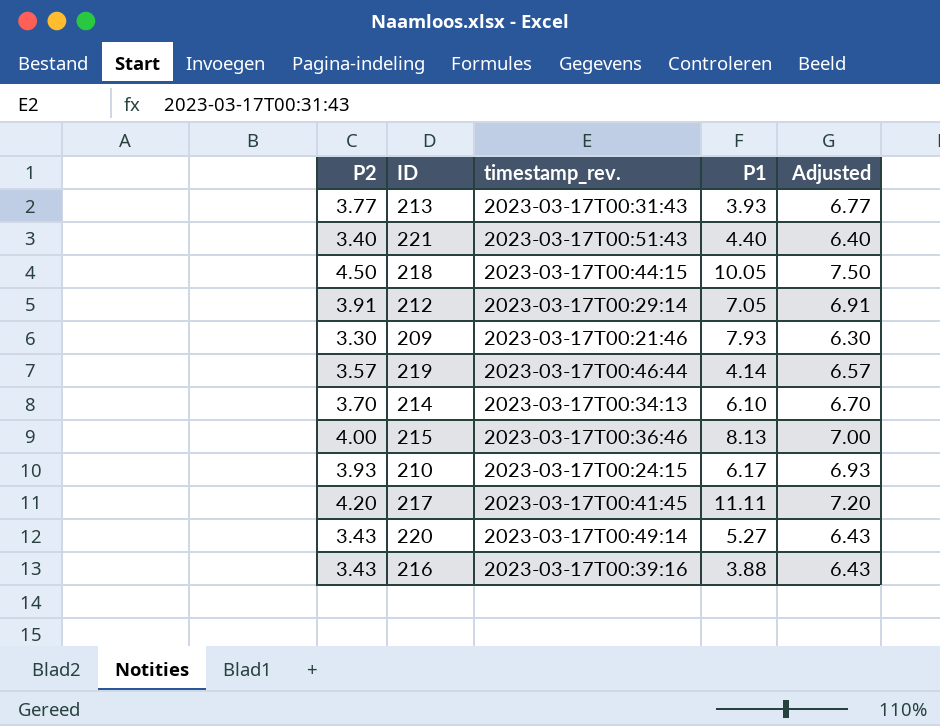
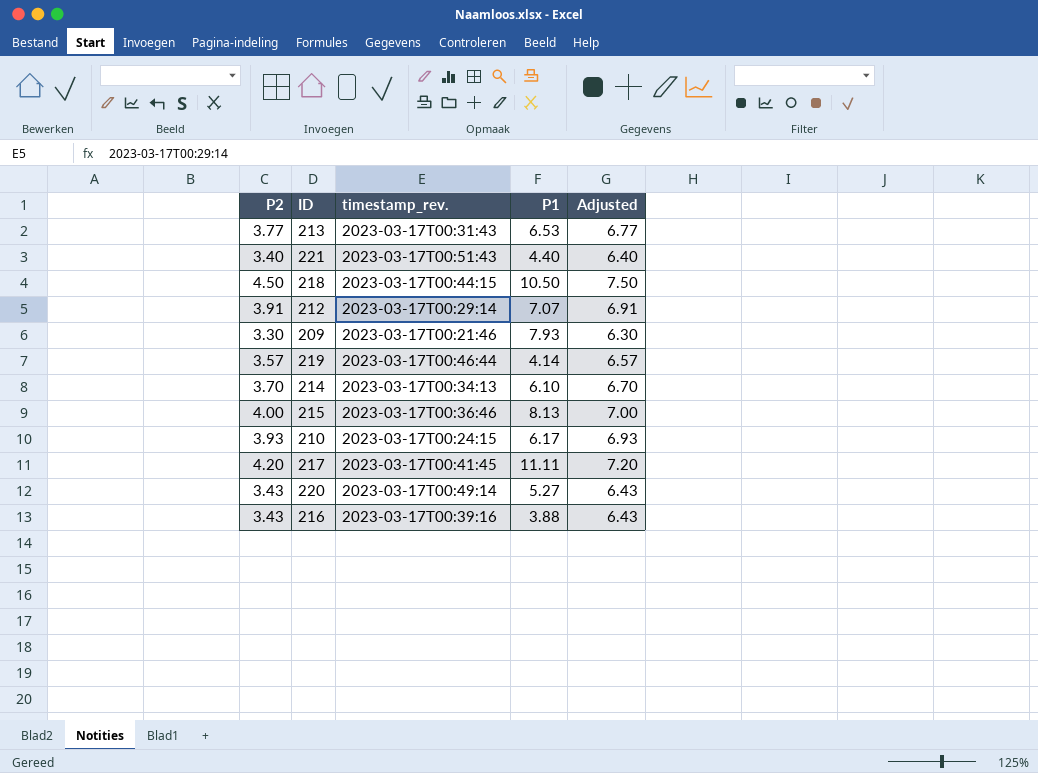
213 | P1: 3.93 -> 6.53
218 | P1: 10.05 -> 10.50
212 | P1: 7.05 -> 7.07

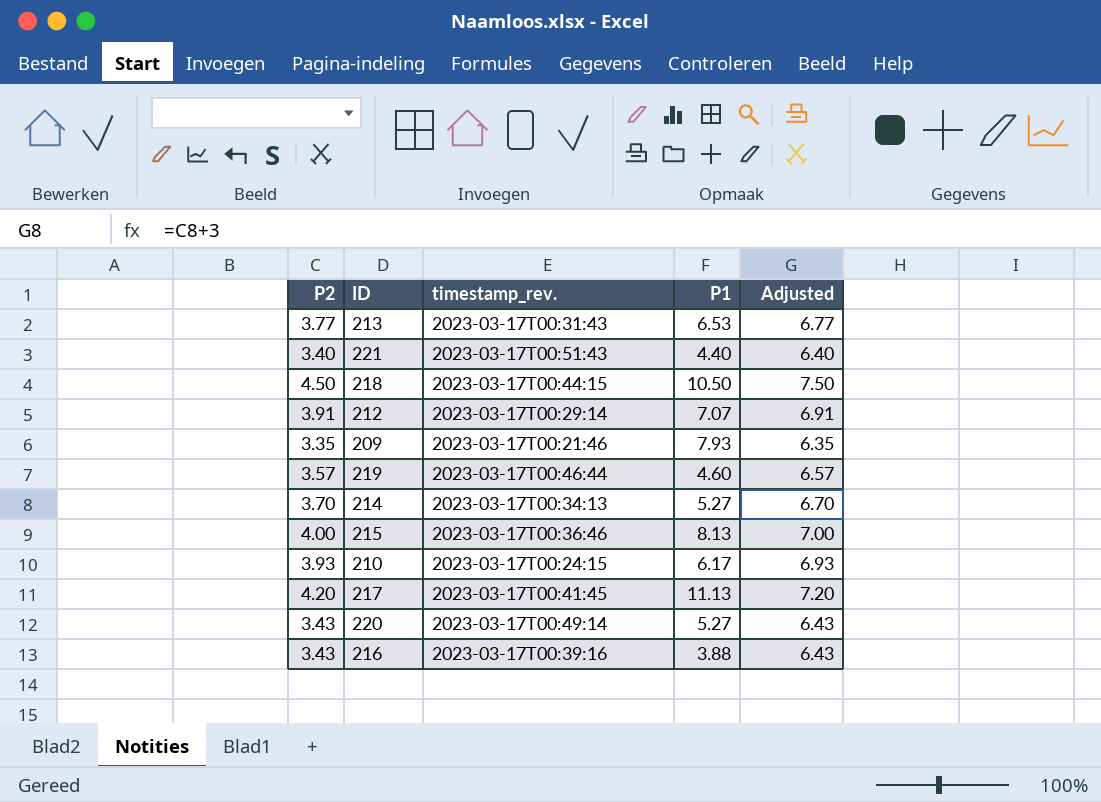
209 | P2: 3.30 -> 3.35
209 | Adjusted: 6.30 -> 6.35
219 | P1: 4.14 -> 4.60
214 | P1: 6.10 -> 5.27
217 | P1: 11.11 -> 11.13

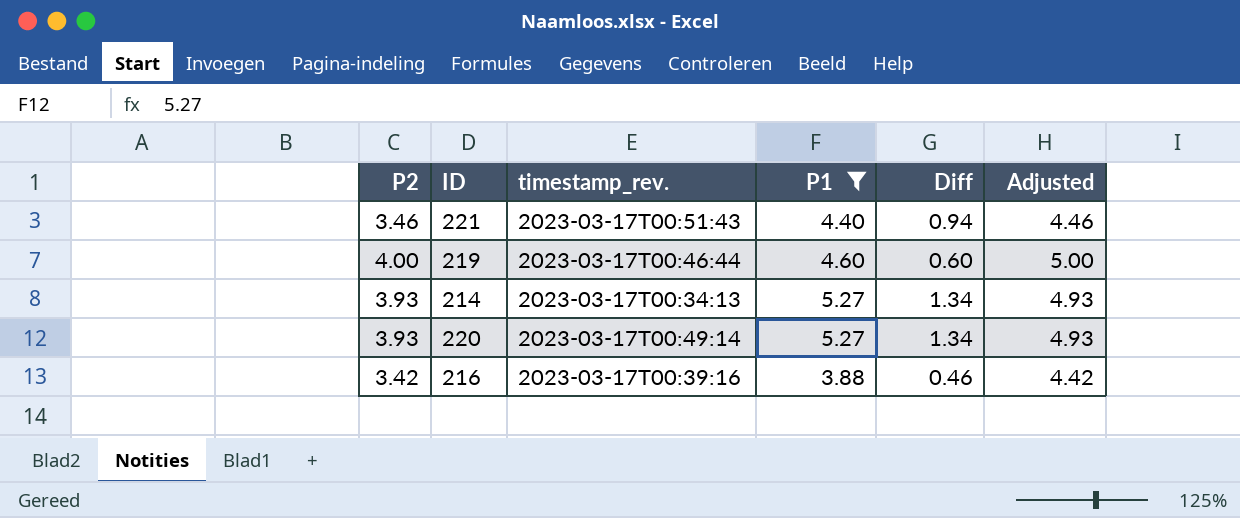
filter: none -> P1 <= 5.27
column Diff | formula: none -> [P1] - [P2]
column Adjusted | formula: [P2] + 3 -> [P2] + 1
221 | P2: 3.40 -> 3.46
219 | P2: 3.57 -> 4.00
214 | P2: 3.70 -> 3.93
220 | P2: 3.43 -> 3.93
216 | P2: 3.43 -> 3.42

